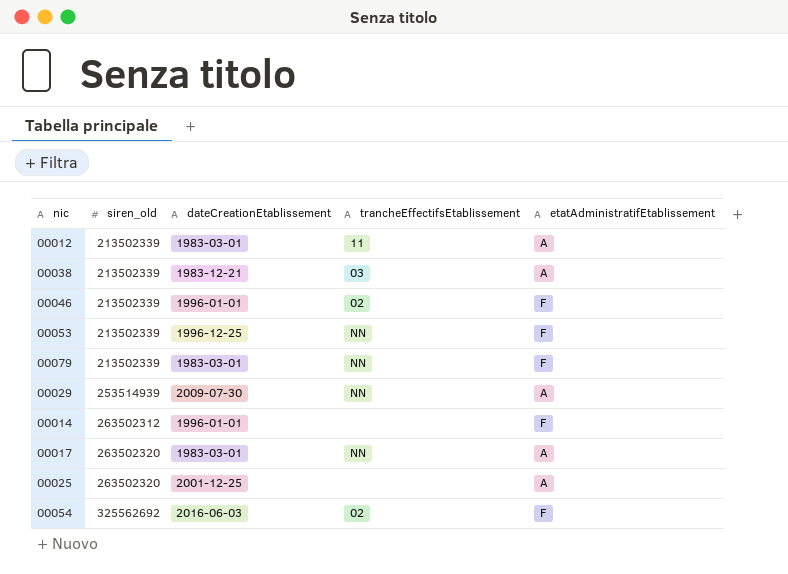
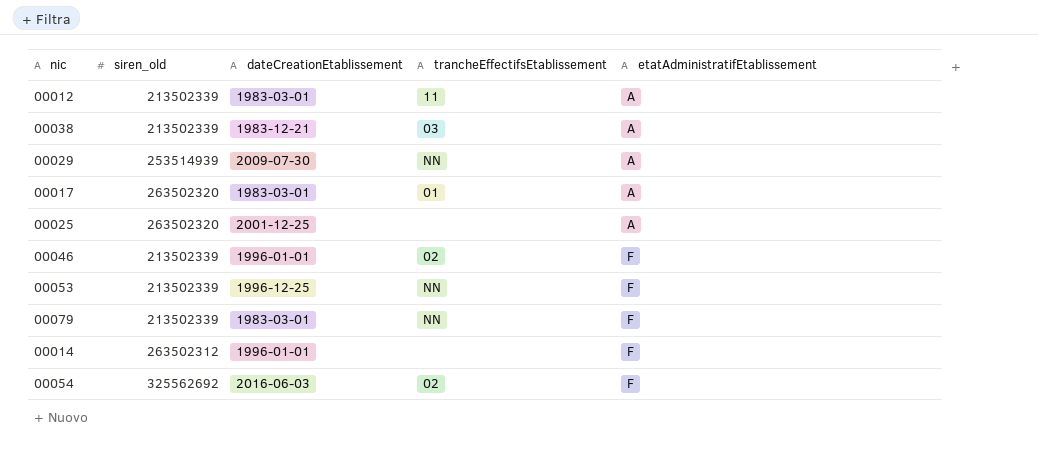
row order: siren_old ascending -> etatAdministratifEtablissement ascending
00017 | trancheEffectifsEtablissement: NN -> 01

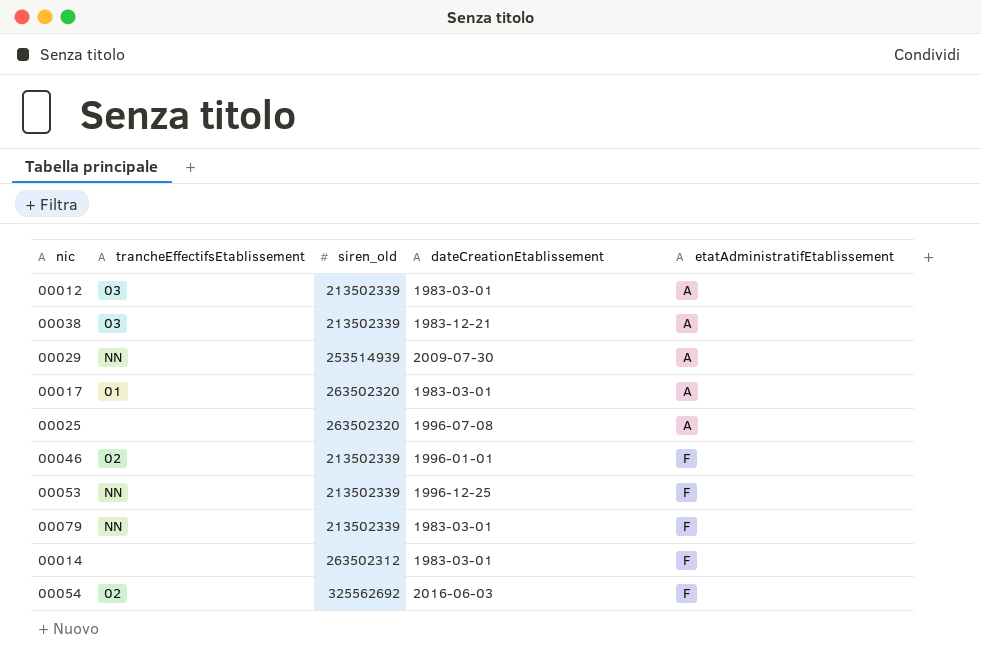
column trancheEffectifsEtablissement | position: 4 -> 2
00012 | trancheEffectifsEtablissement: 11 -> 03
00025 | dateCreationEtablissement: 2001-12-25 -> 1996-07-08
00014 | dateCreationEtablissement: 1996-01-01 -> 1983-03-01

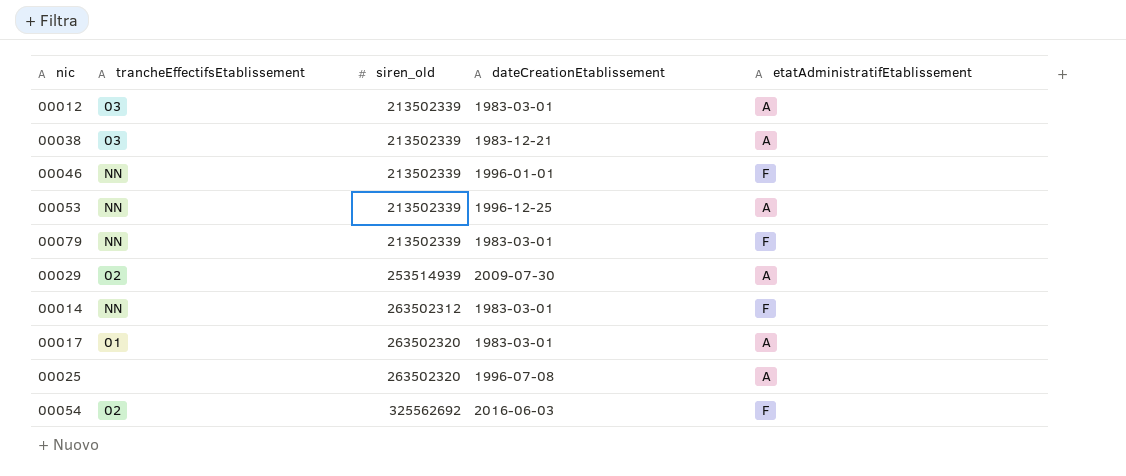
row order: etatAdministratifEtablissement ascending -> siren_old ascending
00046 | trancheEffectifsEtablissement: 02 -> NN
00053 | etatAdministratifEtablissement: F -> A
00029 | trancheEffectifsEtablissement: NN -> 02
00014 | trancheEffectifsEtablissement: none -> NN

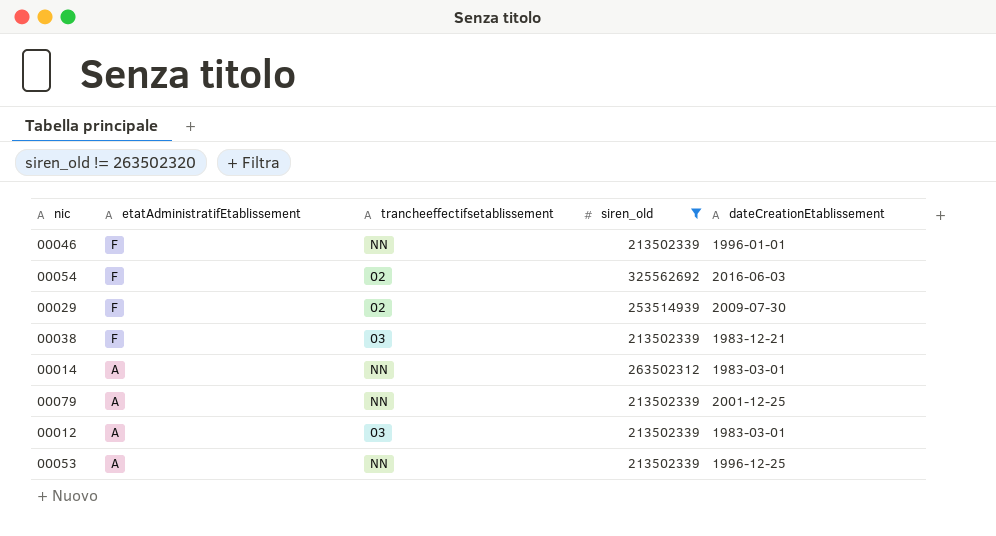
filter: none -> siren_old != 263502320
row order: siren_old ascending -> etatAdministratifEtablissement descending
column etatAdministratifEtablissement | position: 5 -> 2
column name: trancheEffectifsEtablissement -> trancheeffectifsetablissement
00029 | etatAdministratifEtablissement: A -> F
00038 | etatAdministratifEtablissement: A -> F
00014 | etatAdministratifEtablissement: F -> A
00079 | etatAdministratifEtablissement: F -> A
00079 | dateCreationEtablissement: 1983-03-01 -> 2001-12-25

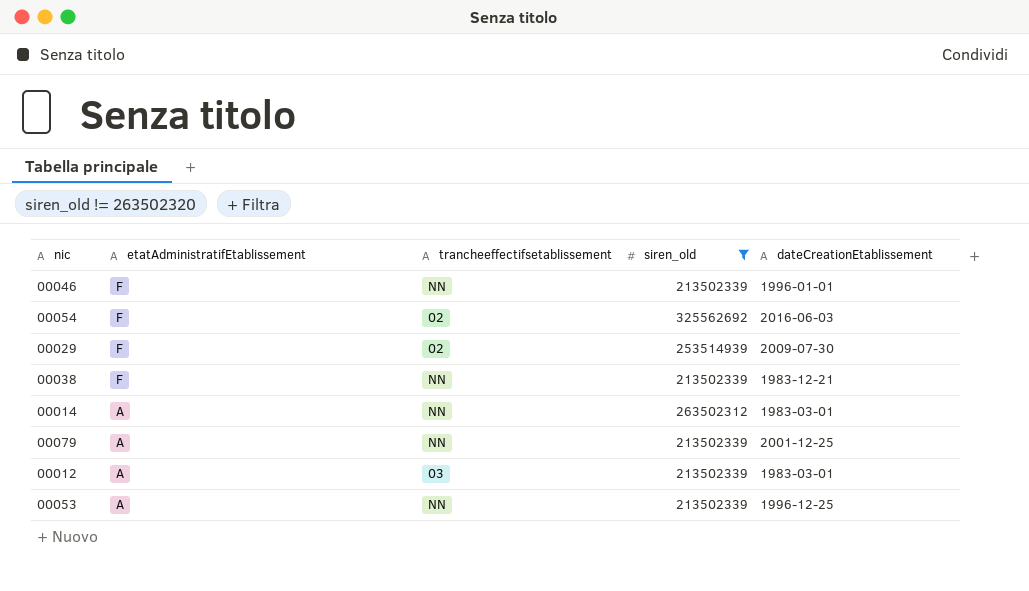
00038 | trancheeffectifsetablissement: 03 -> NN

